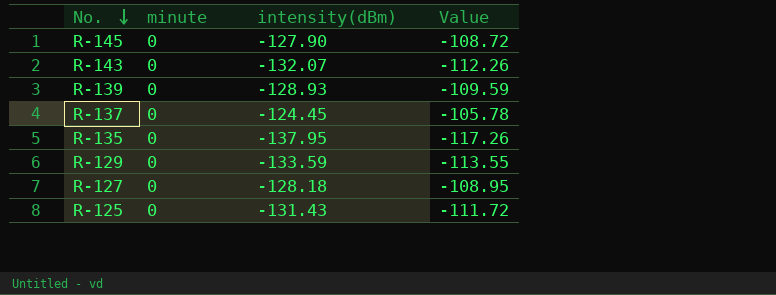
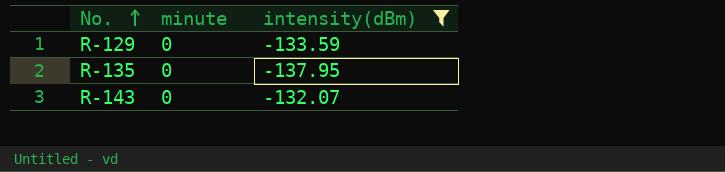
filter: none -> intensity(dBm) <= -132.07
row order: No. descending -> No. ascending
column Value | formula: [intensity(dBm)] * 0.85 -> none

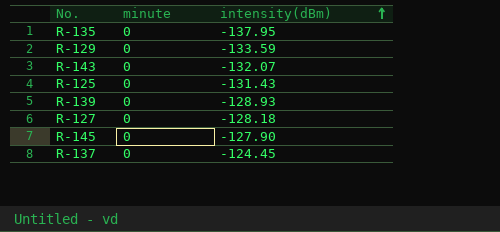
filter: intensity(dBm) <= -132.07 -> none
row order: No. ascending -> intensity(dBm) ascending

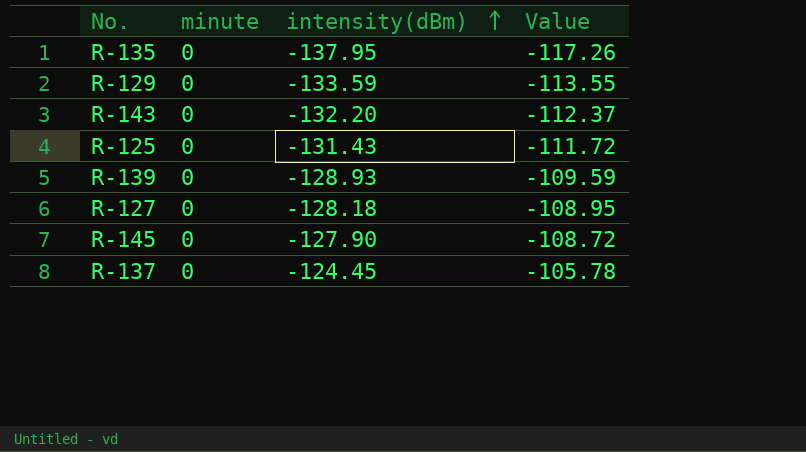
column Value | formula: none -> [intensity(dBm)] * 0.85
R-143 | intensity(dBm): -132.07 -> -132.20

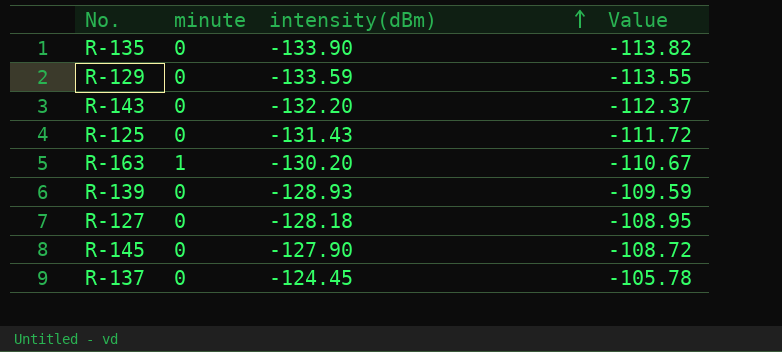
R-135 | intensity(dBm): -137.95 -> -133.90
R-135 | Value: -117.26 -> -113.82
row R-163: none -> 1 | -130.20 | -110.67

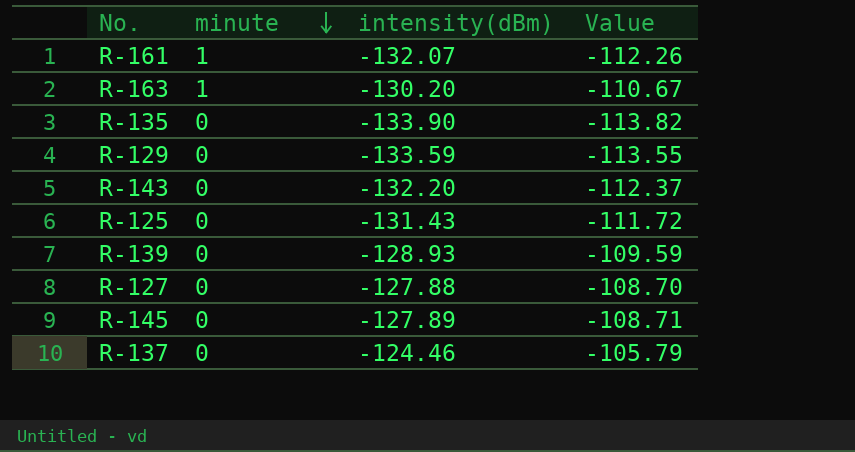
row order: intensity(dBm) ascending -> minute descending
row R-161: none -> 1 | -132.07 | -112.26
R-127 | intensity(dBm): -128.18 -> -127.88
R-127 | Value: -108.95 -> -108.70
R-145 | intensity(dBm): -127.90 -> -127.89
R-145 | Value: -108.72 -> -108.71
R-137 | intensity(dBm): -124.45 -> -124.46
R-137 | Value: -105.78 -> -105.79

